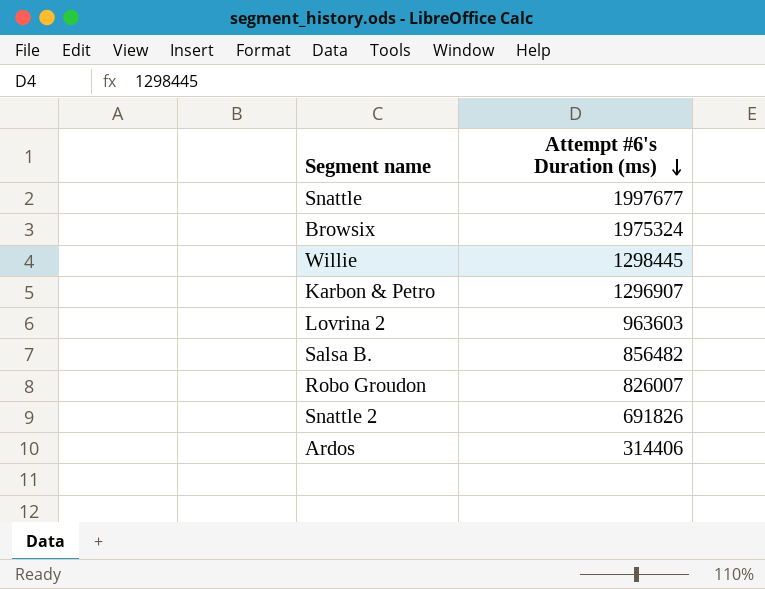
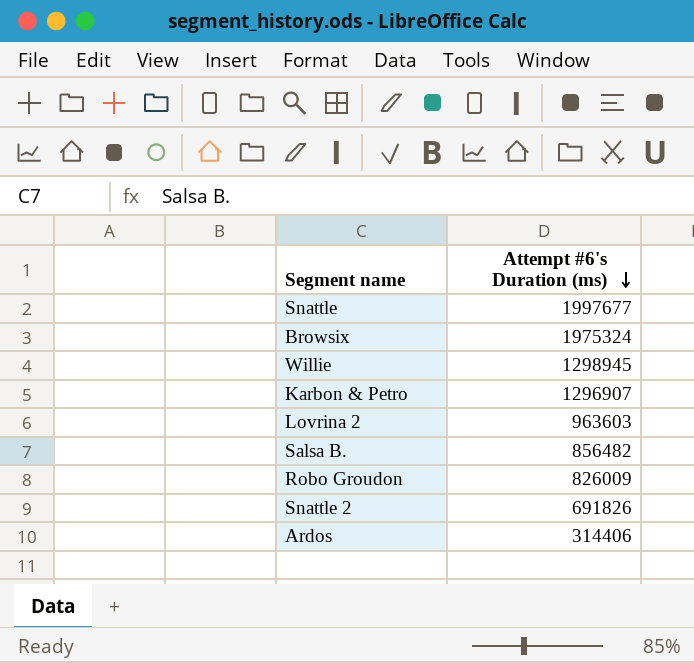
Willie | Attempt #6's Duration (ms): 1298445 -> 1298945
Robo Groudon | Attempt #6's Duration (ms): 826007 -> 826009

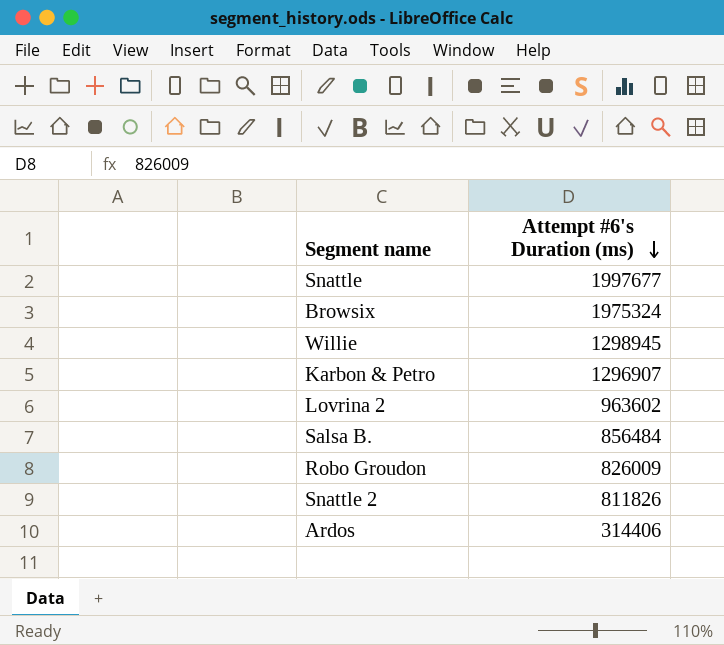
Lovrina 2 | Attempt #6's Duration (ms): 963603 -> 963602
Salsa B. | Attempt #6's Duration (ms): 856482 -> 856484
Snattle 2 | Attempt #6's Duration (ms): 691826 -> 811826

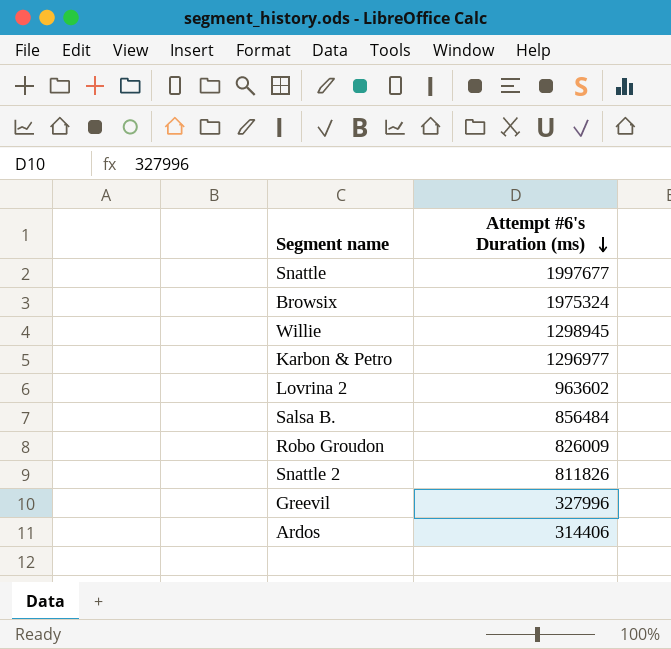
Karbon & Petro | Attempt #6's Duration (ms): 1296907 -> 1296977
row Greevil: none -> 327996

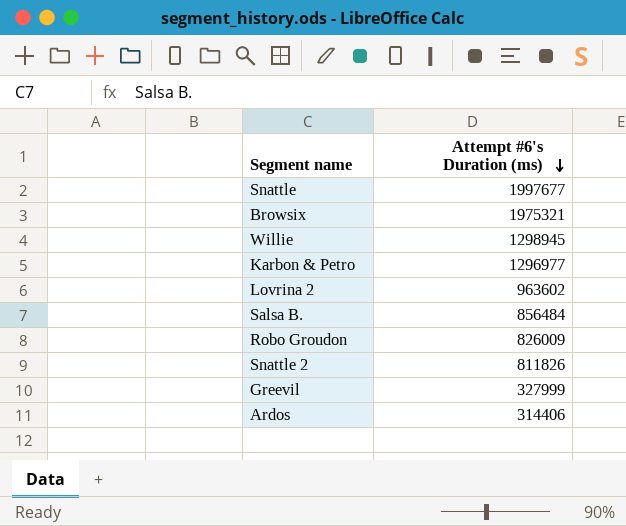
Browsix | Attempt #6's Duration (ms): 1975324 -> 1975321
Greevil | Attempt #6's Duration (ms): 327996 -> 327999

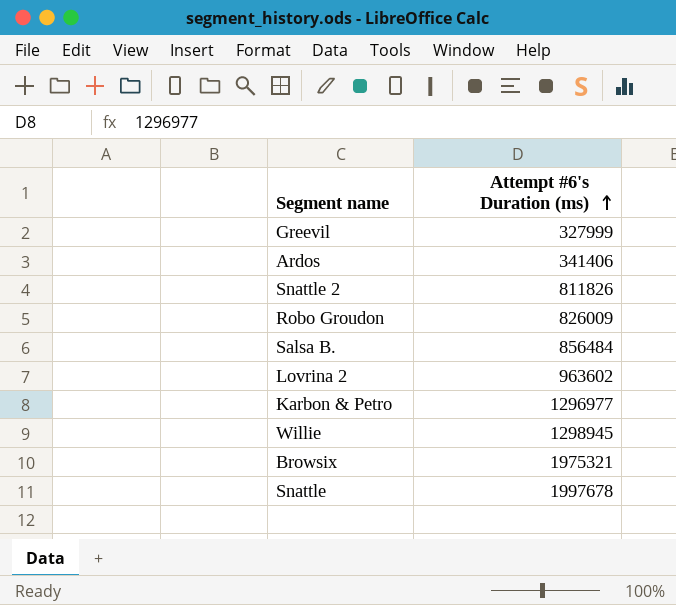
row order: Attempt #6's Duration (ms) descending -> Attempt #6's Duration (ms) ascending
Ardos | Attempt #6's Duration (ms): 314406 -> 341406
Snattle | Attempt #6's Duration (ms): 1997677 -> 1997678

